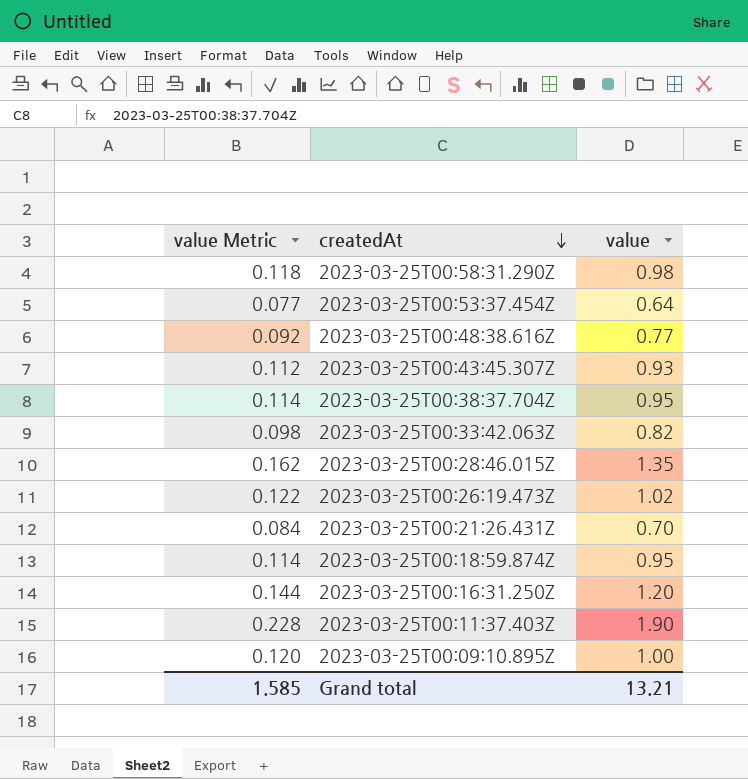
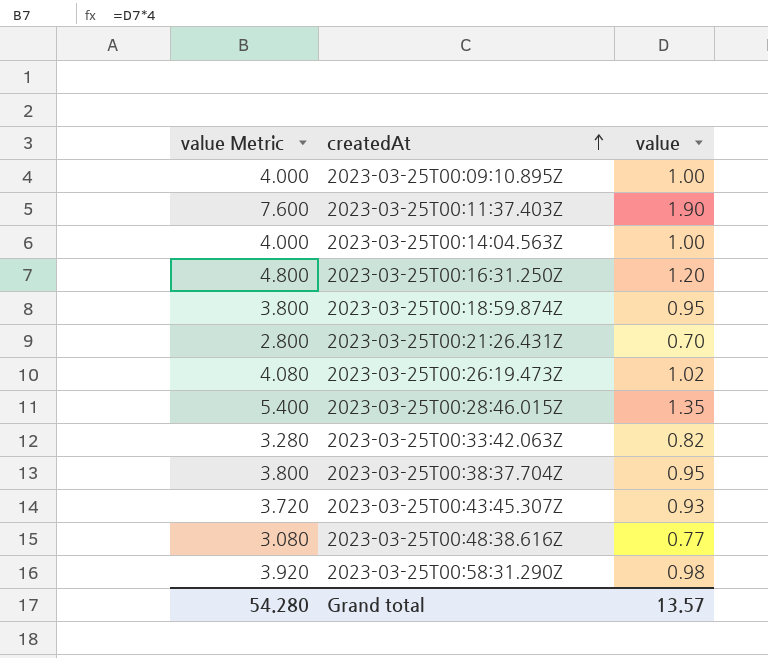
row order: createdAt descending -> createdAt ascending
column value Metric | formula: [value] * 0.12 -> [value] * 4
row 2023-03-25T00:53:37.454Z: 0.077 | 0.64 -> none
row 2023-03-25T00:14:04.563Z: none -> 4.000 | 1.00
Grand total | value Metric: 1.585 -> 54.280
Grand total | value: 13.21 -> 13.57

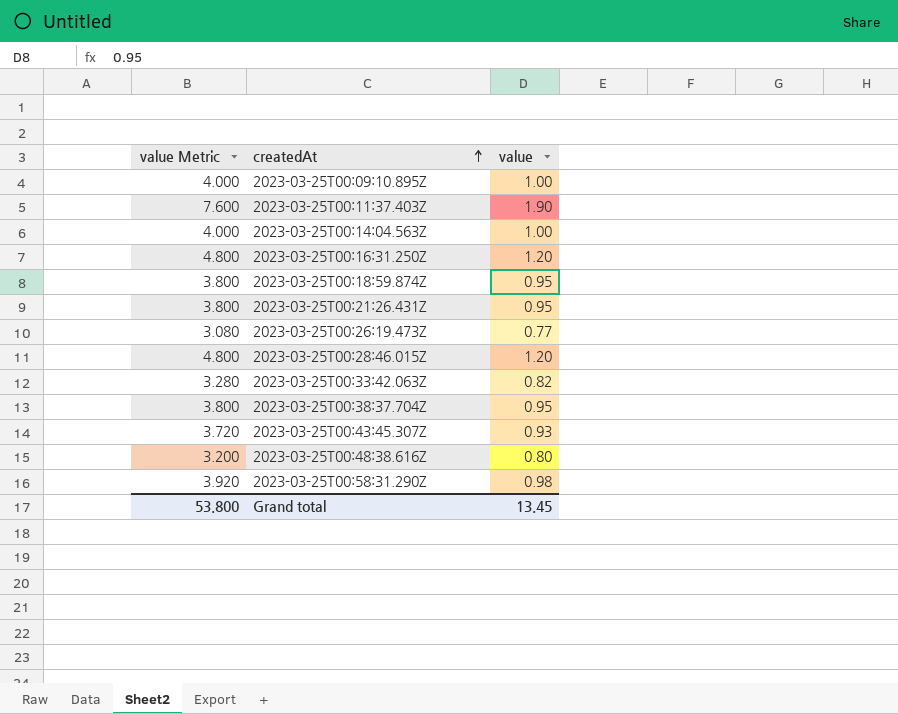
2023-03-25T00:21:26.431Z | value Metric: 2.800 -> 3.800
2023-03-25T00:21:26.431Z | value: 0.70 -> 0.95
2023-03-25T00:26:19.473Z | value Metric: 4.080 -> 3.080
2023-03-25T00:26:19.473Z | value: 1.02 -> 0.77
2023-03-25T00:28:46.015Z | value Metric: 5.400 -> 4.800
2023-03-25T00:28:46.015Z | value: 1.35 -> 1.20
2023-03-25T00:48:38.616Z | value Metric: 3.080 -> 3.200
2023-03-25T00:48:38.616Z | value: 0.77 -> 0.80
Grand total | value Metric: 54.280 -> 53.800
Grand total | value: 13.57 -> 13.45

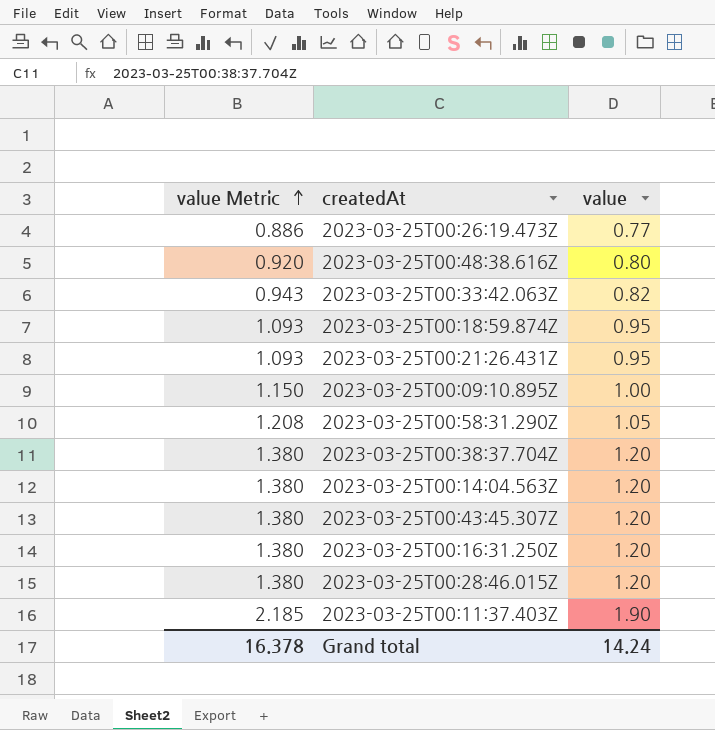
row order: createdAt ascending -> value Metric ascending
column value Metric | formula: [value] * 4 -> [value] * 1.15
2023-03-25T00:58:31.290Z | value: 0.98 -> 1.05
2023-03-25T00:38:37.704Z | value: 0.95 -> 1.20
2023-03-25T00:14:04.563Z | value: 1.00 -> 1.20
2023-03-25T00:43:45.307Z | value: 0.93 -> 1.20
Grand total | value Metric: 53.800 -> 16.378
Grand total | value: 13.45 -> 14.24

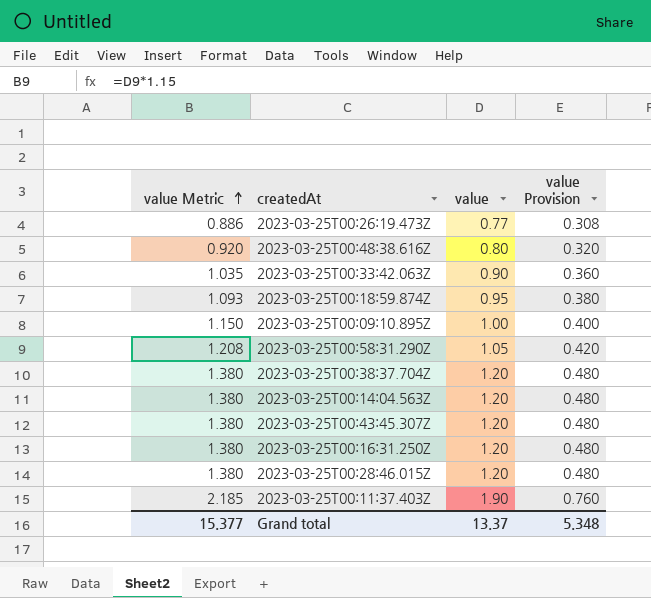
column value Provision | formula: none -> [value] * 0.4
row 2023-03-25T00:21:26.431Z: 1.093 | 0.95 -> none
2023-03-25T00:33:42.063Z | value Metric: 0.943 -> 1.035
2023-03-25T00:33:42.063Z | value: 0.82 -> 0.90
Grand total | value Metric: 16.378 -> 15.377
Grand total | value: 14.24 -> 13.37

